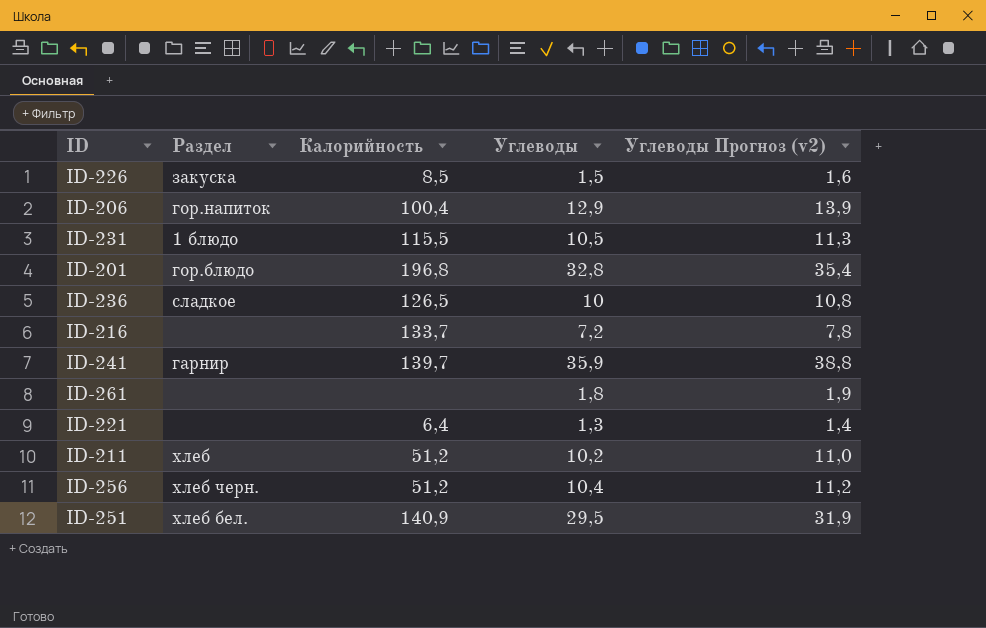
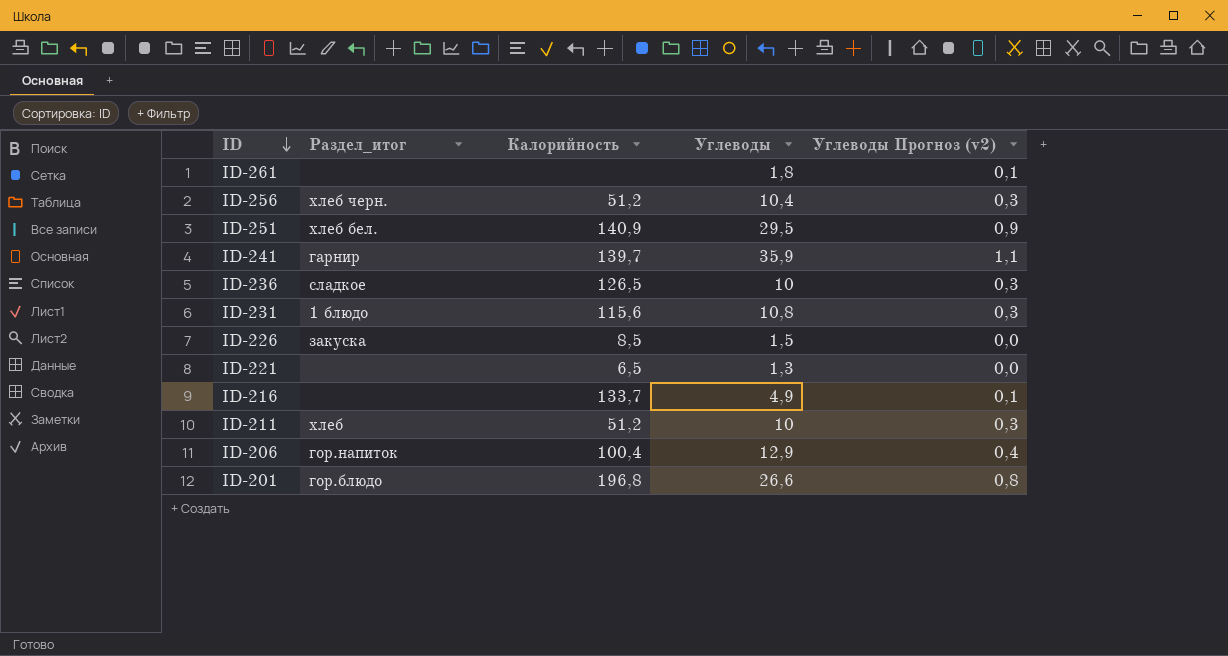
row order: none -> ID descending
column name: Раздел -> Раздел_итог
column Углеводы Прогноз (v2) | formula: [Углеводы] * 1,08 -> [Углеводы] * 0,03
ID-231 | Калорийность: 115,5 -> 115,6
ID-231 | Углеводы: 10,5 -> 10,8
ID-221 | Калорийность: 6,4 -> 6,5
ID-216 | Углеводы: 7,2 -> 4,9
ID-211 | Углеводы: 10,2 -> 10
ID-201 | Углеводы: 32,8 -> 26,6

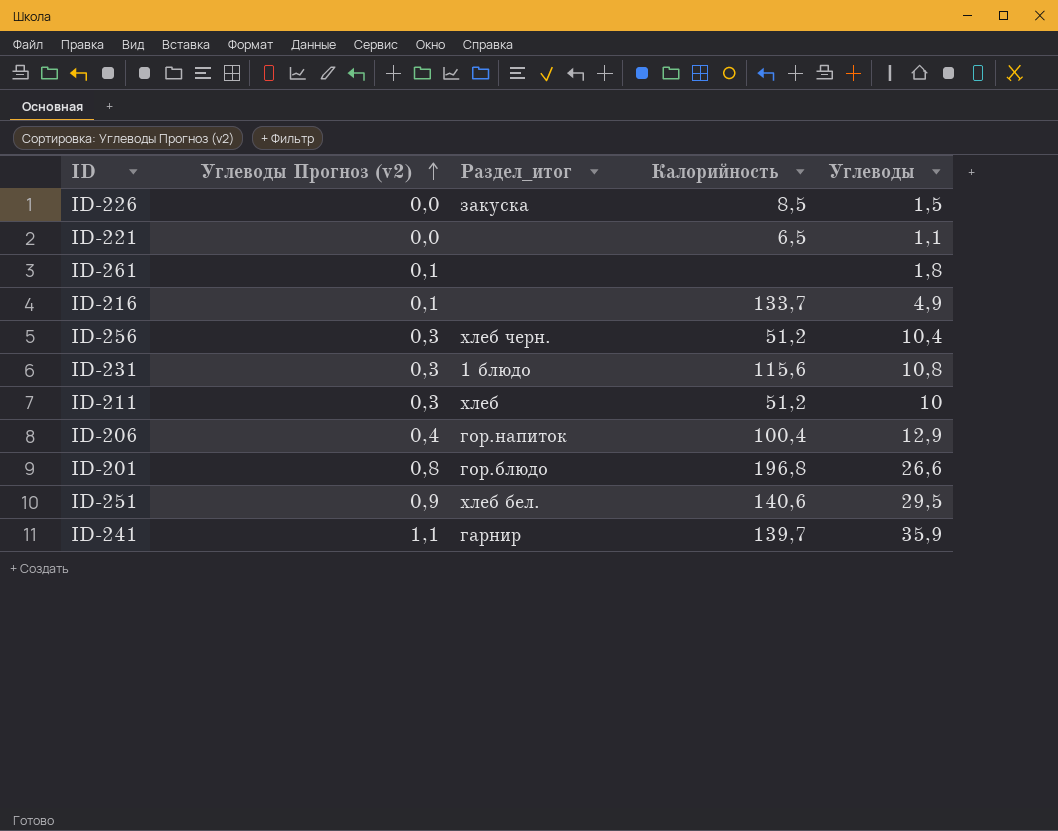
row order: ID descending -> Углеводы Прогноз (v2) ascending
column Углеводы Прогноз (v2) | position: 5 -> 2
row ID-236: сладкое | 126,5 | 10 | 0,3 -> none
ID-221 | Углеводы: 1,3 -> 1,1
ID-251 | Калорийность: 140,9 -> 140,6

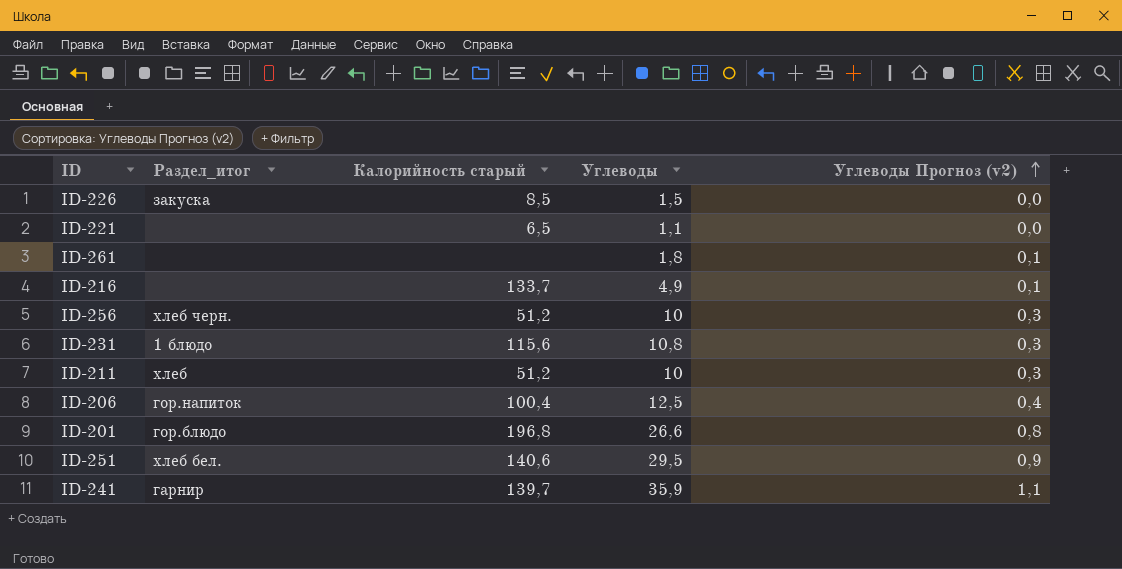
column name: Калорийность -> Калорийность старый
column Углеводы Прогноз (v2) | position: 2 -> 5
ID-256 | Углеводы: 10,4 -> 10
ID-206 | Углеводы: 12,9 -> 12,5

